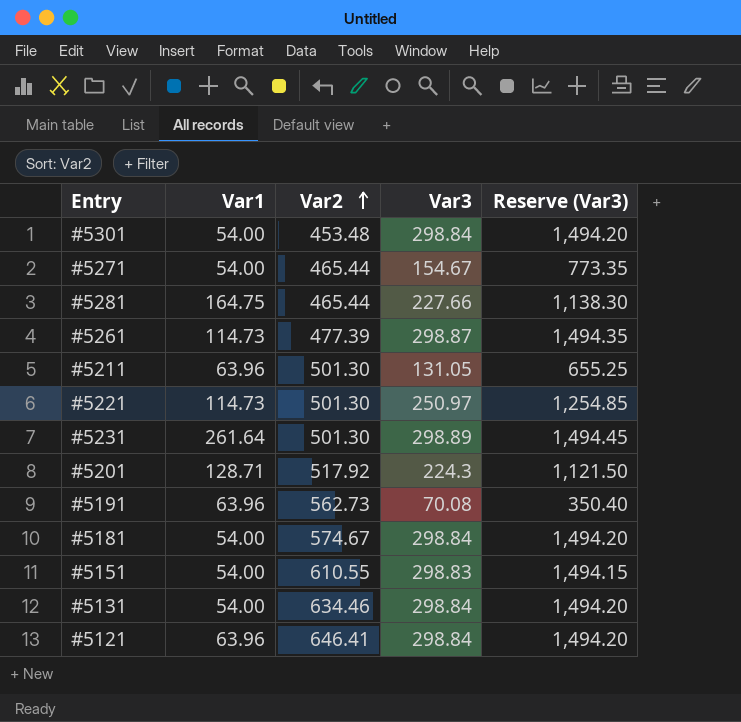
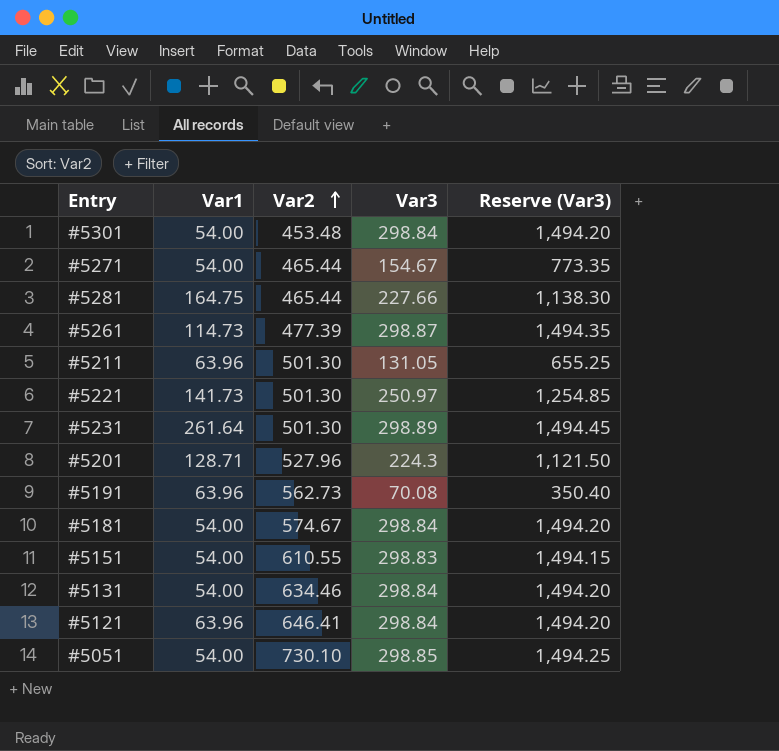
#5221 | Var1: 114.73 -> 141.73
#5201 | Var2: 517.92 -> 527.96
row #5051: none -> 54.00 | 730.10 | 298.85 | 1,494.25

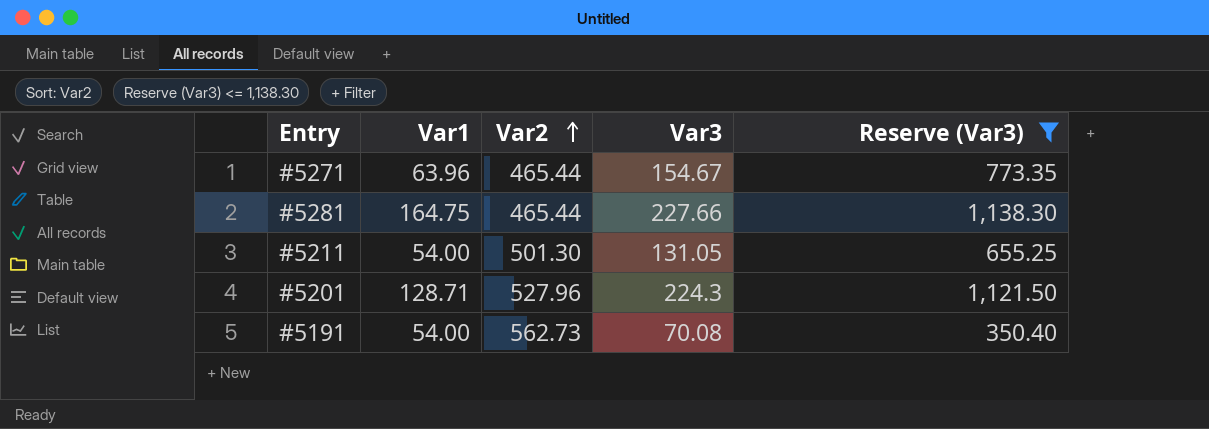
filter: none -> Reserve (Var3) <= 1,138.30
#5271 | Var1: 54.00 -> 63.96
#5211 | Var1: 63.96 -> 54.00
#5191 | Var1: 63.96 -> 54.00

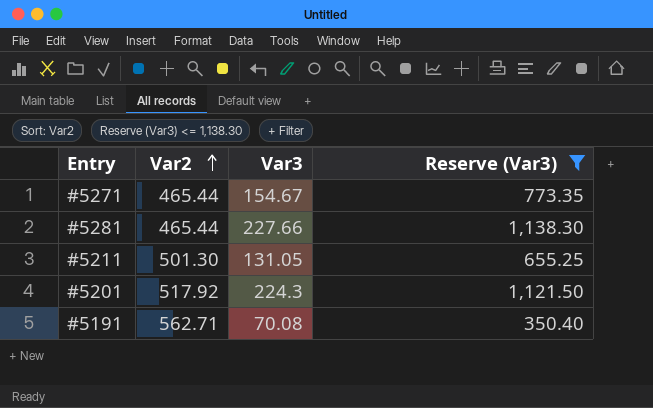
column Var1 | position: 2 -> none
#5201 | Var2: 527.96 -> 517.92
#5191 | Var2: 562.73 -> 562.71

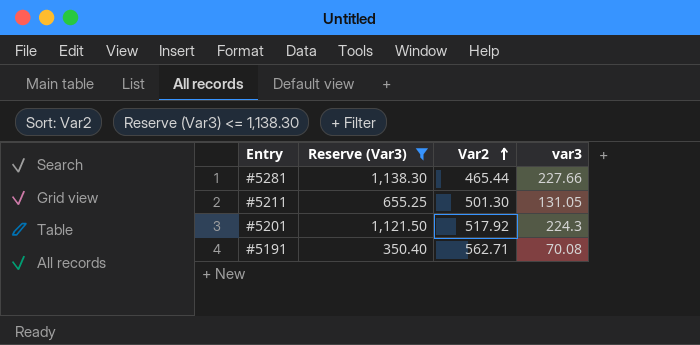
column Reserve (Var3) | position: 4 -> 2
column name: Var3 -> var3
row #5271: 465.44 | 154.67 | 773.35 -> none

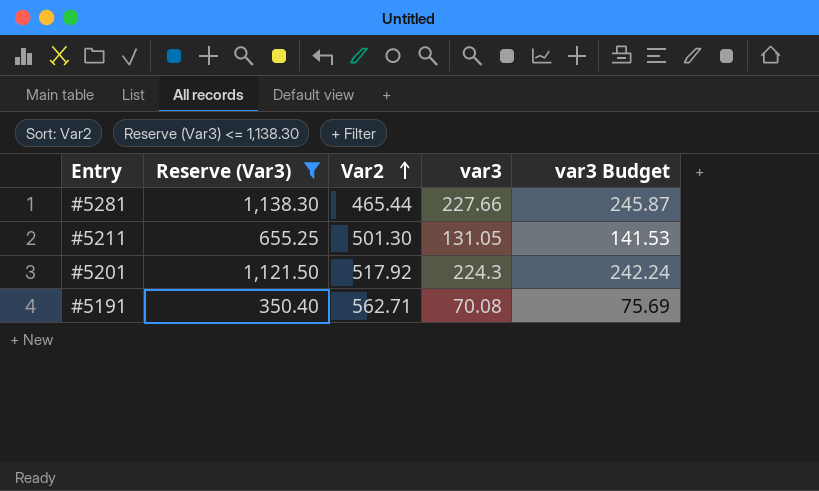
column var3 Budget | formula: none -> [var3] * 1.08

